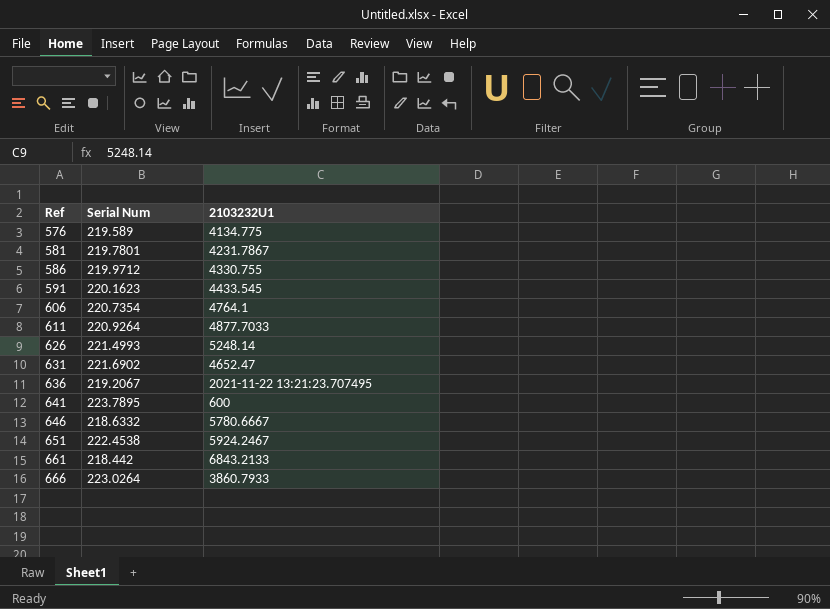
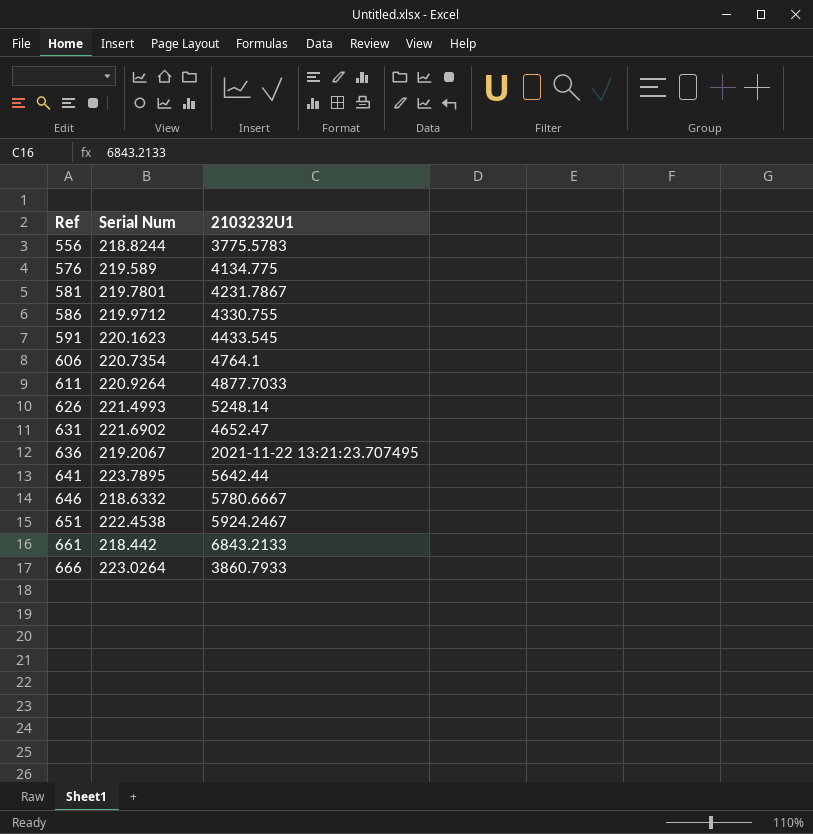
row 556: none -> 218.8244 | 3775.5783
641 | 2103232U1: 600 -> 5642.44

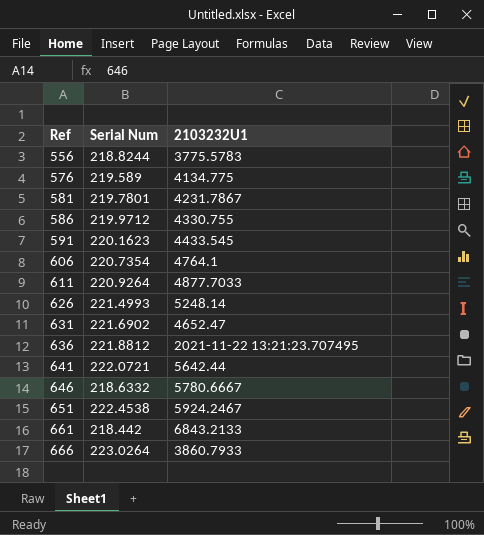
636 | Serial Num: 219.2067 -> 221.8812
641 | Serial Num: 223.7895 -> 222.0721

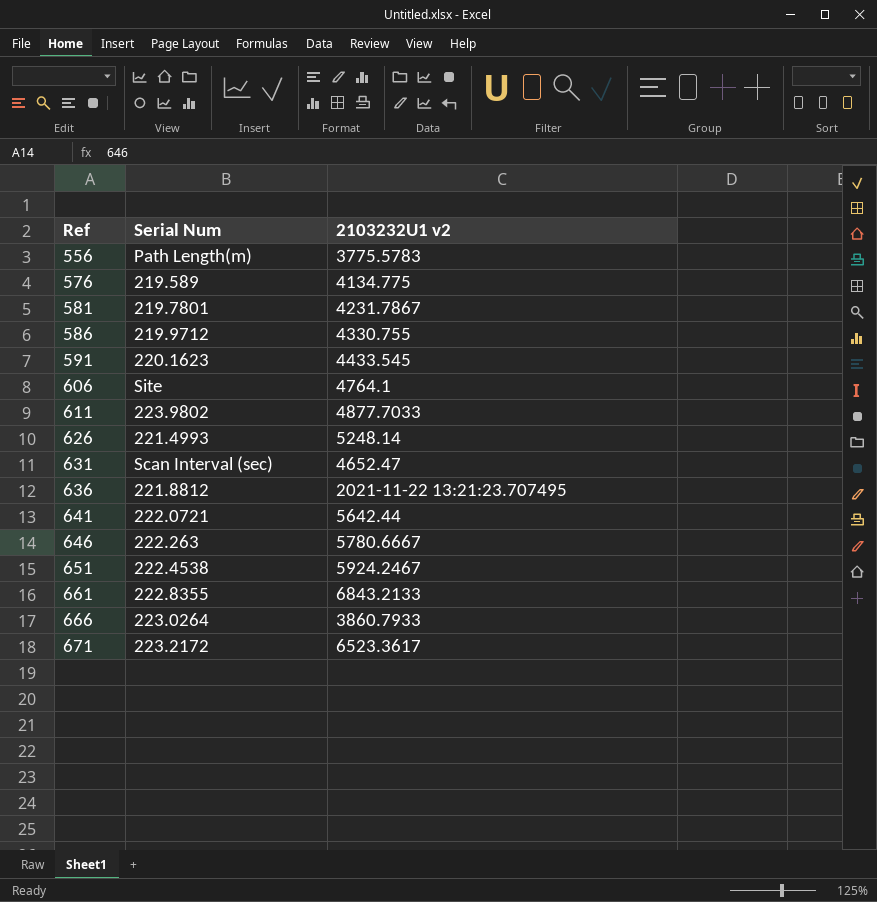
column name: 2103232U1 -> 2103232U1 v2
556 | Serial Num: 218.8244 -> Path Length(m)
606 | Serial Num: 220.7354 -> Site
611 | Serial Num: 220.9264 -> 223.9802
631 | Serial Num: 221.6902 -> Scan Interval (sec)
646 | Serial Num: 218.6332 -> 222.263
661 | Serial Num: 218.442 -> 222.8355
row 671: none -> 223.2172 | 6523.3617

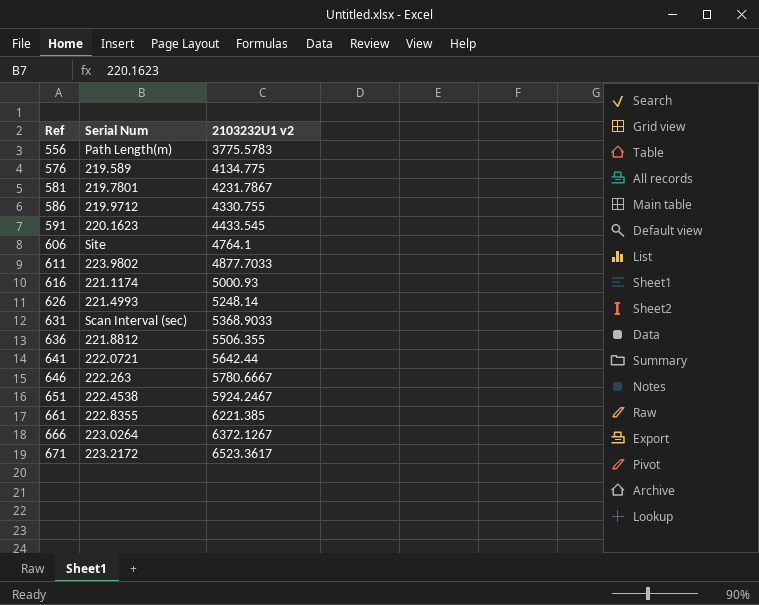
row 616: none -> 221.1174 | 5000.93
631 | 2103232U1 v2: 4652.47 -> 5368.9033
636 | 2103232U1 v2: 2021-11-22 13:21:23.707495 -> 5506.355
661 | 2103232U1 v2: 6843.2133 -> 6221.385
666 | 2103232U1 v2: 3860.7933 -> 6372.1267

